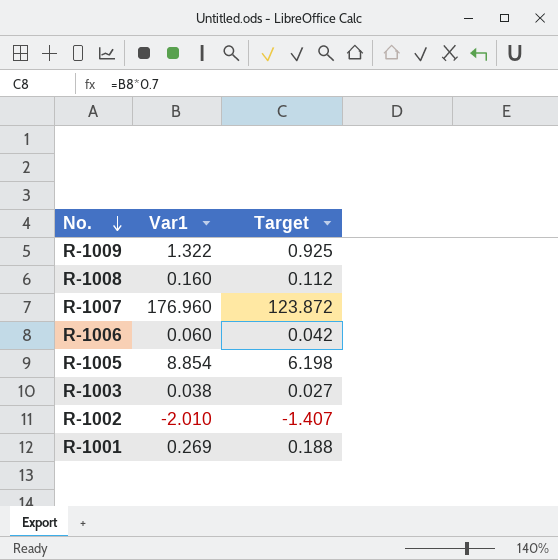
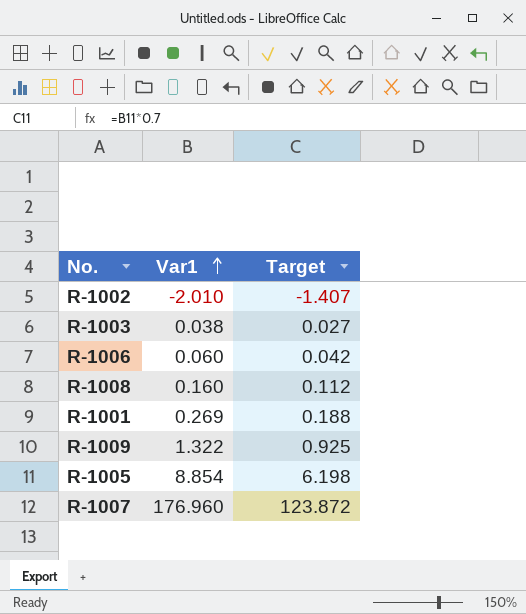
row order: No. descending -> Var1 ascending

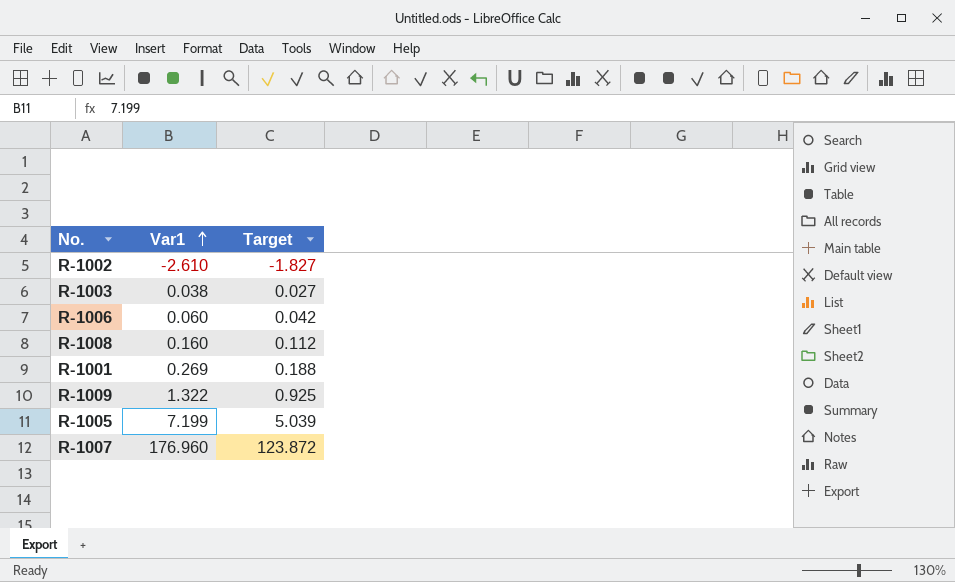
R-1002 | Var1: -2.010 -> -2.610
R-1002 | Target: -1.407 -> -1.827
R-1005 | Var1: 8.854 -> 7.199
R-1005 | Target: 6.198 -> 5.039

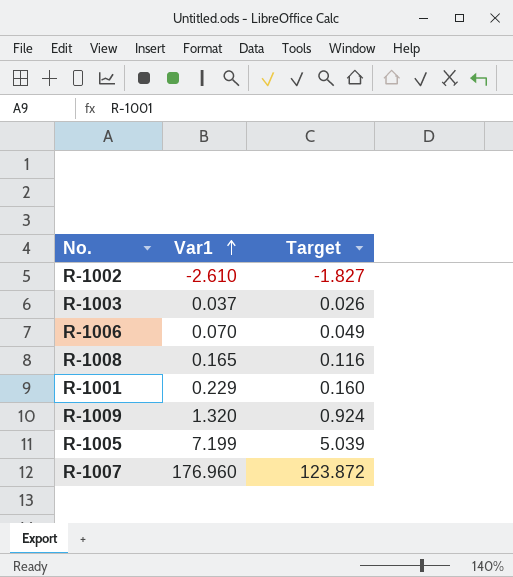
R-1003 | Var1: 0.038 -> 0.037
R-1003 | Target: 0.027 -> 0.026
R-1006 | Var1: 0.060 -> 0.070
R-1006 | Target: 0.042 -> 0.049
R-1008 | Var1: 0.160 -> 0.165
R-1008 | Target: 0.112 -> 0.116
R-1001 | Var1: 0.269 -> 0.229
R-1001 | Target: 0.188 -> 0.160
R-1009 | Var1: 1.322 -> 1.320
R-1009 | Target: 0.925 -> 0.924

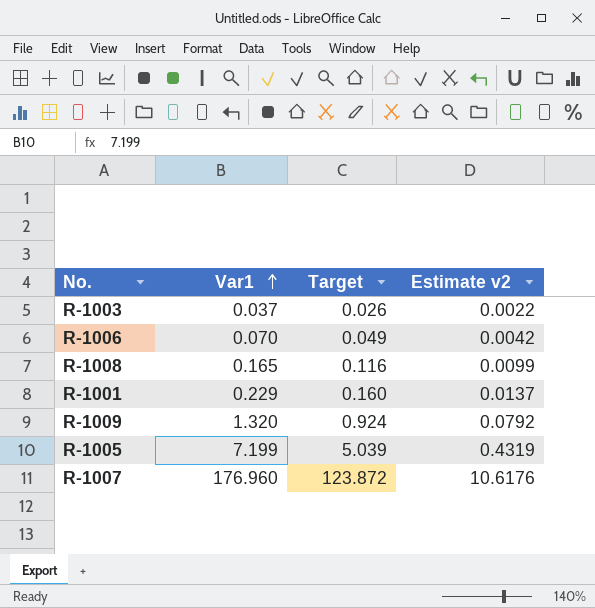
column Estimate v2 | formula: none -> [Var1] * 0.06
row R-1002: -2.610 | -1.827 -> none

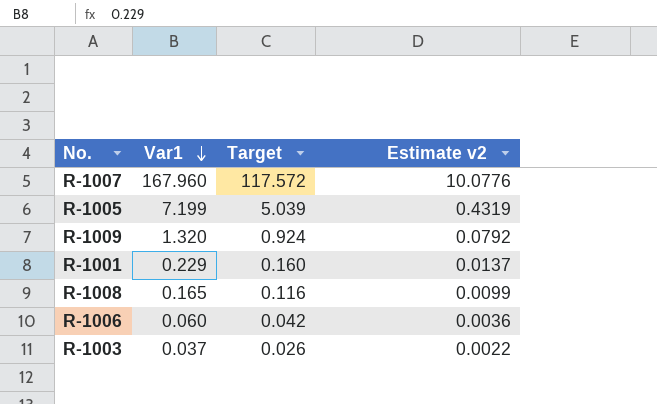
row order: Var1 ascending -> Var1 descending
R-1007 | Var1: 176.960 -> 167.960
R-1007 | Target: 123.872 -> 117.572
R-1007 | Estimate v2: 10.6176 -> 10.0776
R-1006 | Var1: 0.070 -> 0.060
R-1006 | Target: 0.049 -> 0.042
R-1006 | Estimate v2: 0.0042 -> 0.0036

